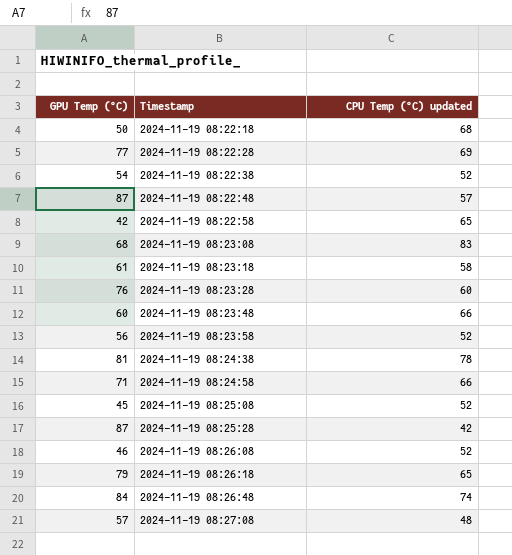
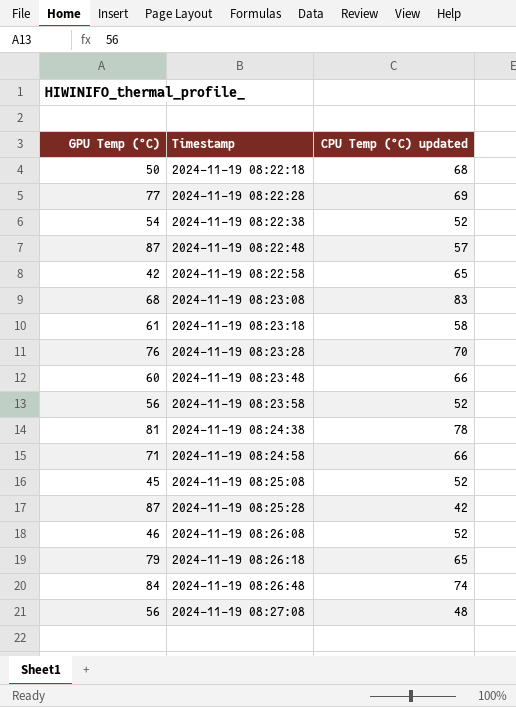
2024-11-19 08:23:28 | CPU Temp (°C) updated: 60 -> 70
2024-11-19 08:27:08 | GPU Temp (°C): 57 -> 56

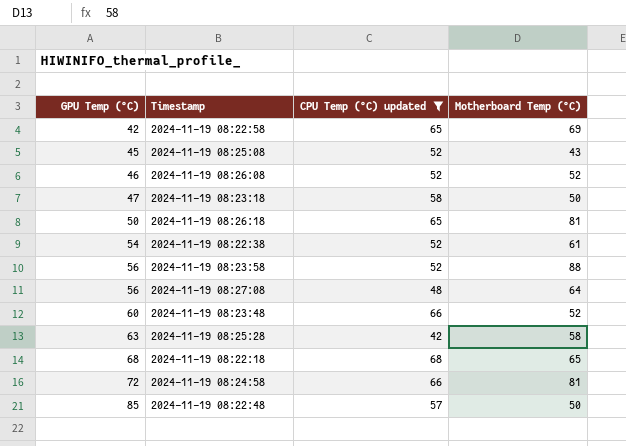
filter: none -> CPU Temp (°C) updated <= 68
row order: Timestamp ascending -> GPU Temp (°C) ascending
column Motherboard Temp (°C) | position: none -> 4
2024-11-19 08:23:18 | GPU Temp (°C): 61 -> 47
2024-11-19 08:26:18 | GPU Temp (°C): 79 -> 50
2024-11-19 08:25:28 | GPU Temp (°C): 87 -> 63
2024-11-19 08:22:18 | GPU Temp (°C): 50 -> 68
2024-11-19 08:24:58 | GPU Temp (°C): 71 -> 72
2024-11-19 08:22:48 | GPU Temp (°C): 87 -> 85

